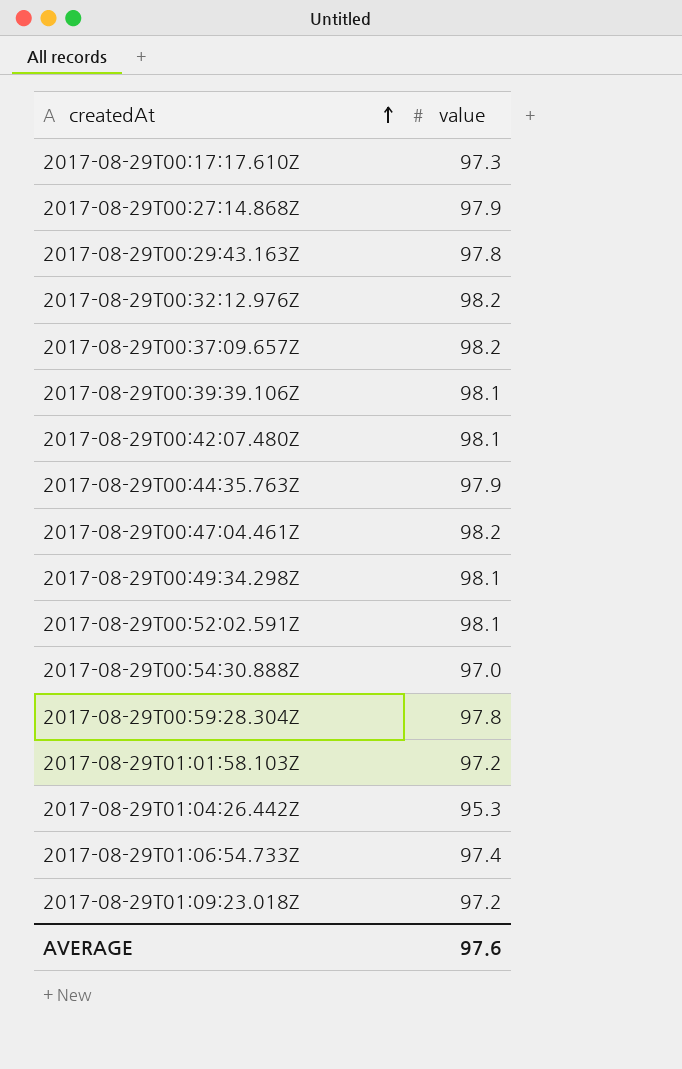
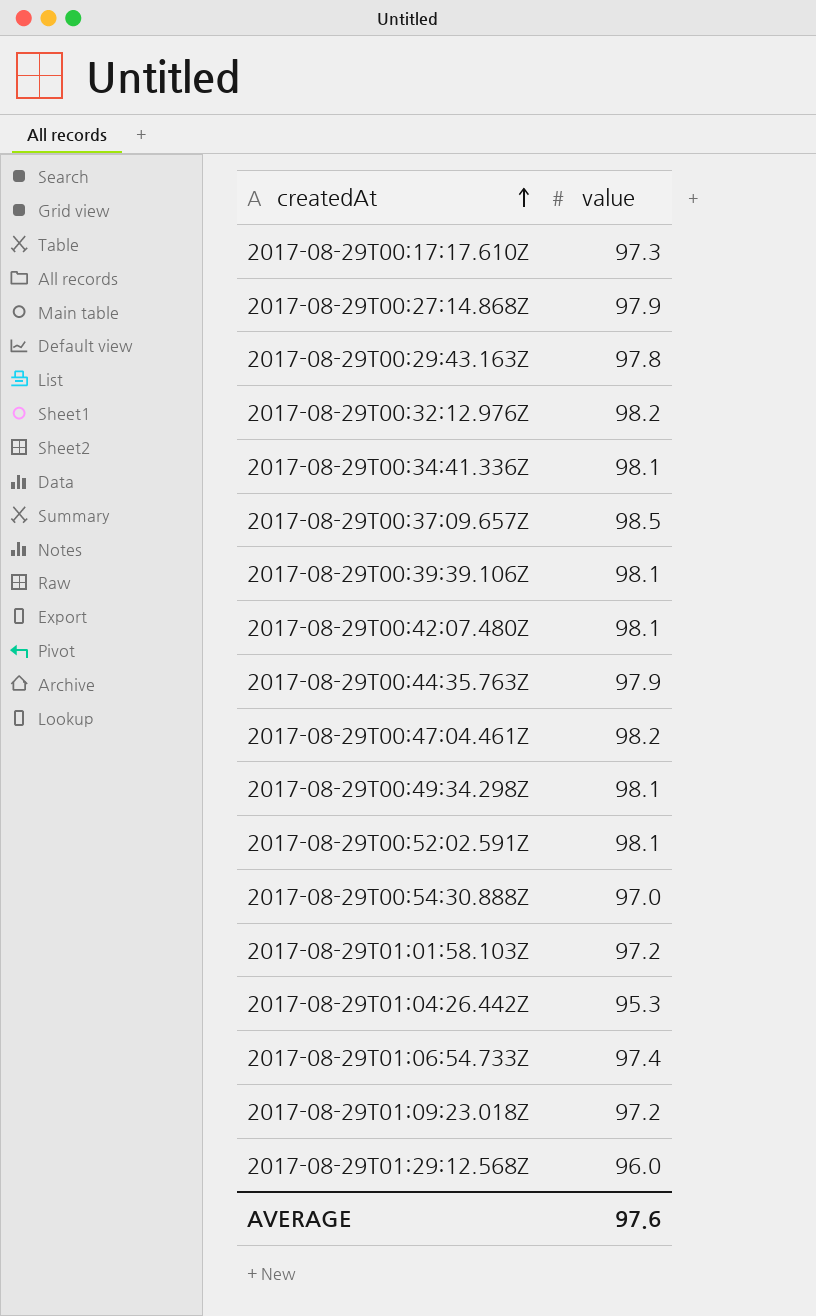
row 2017-08-29T00:59:28.304Z: 97.8 -> none
row 2017-08-29T00:34:41.336Z: none -> 98.1
2017-08-29T00:37:09.657Z | value: 98.2 -> 98.5
row 2017-08-29T01:29:12.568Z: none -> 96.0

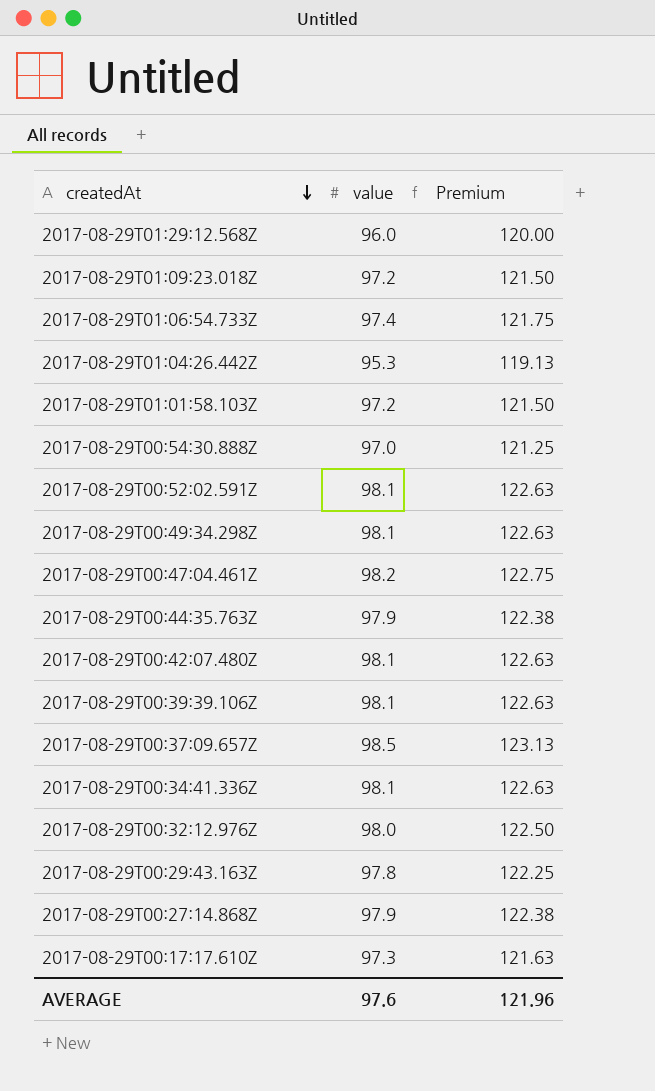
row order: createdAt ascending -> createdAt descending
column Premium | formula: none -> [value] * 1.25
2017-08-29T00:32:12.976Z | value: 98.2 -> 98.0

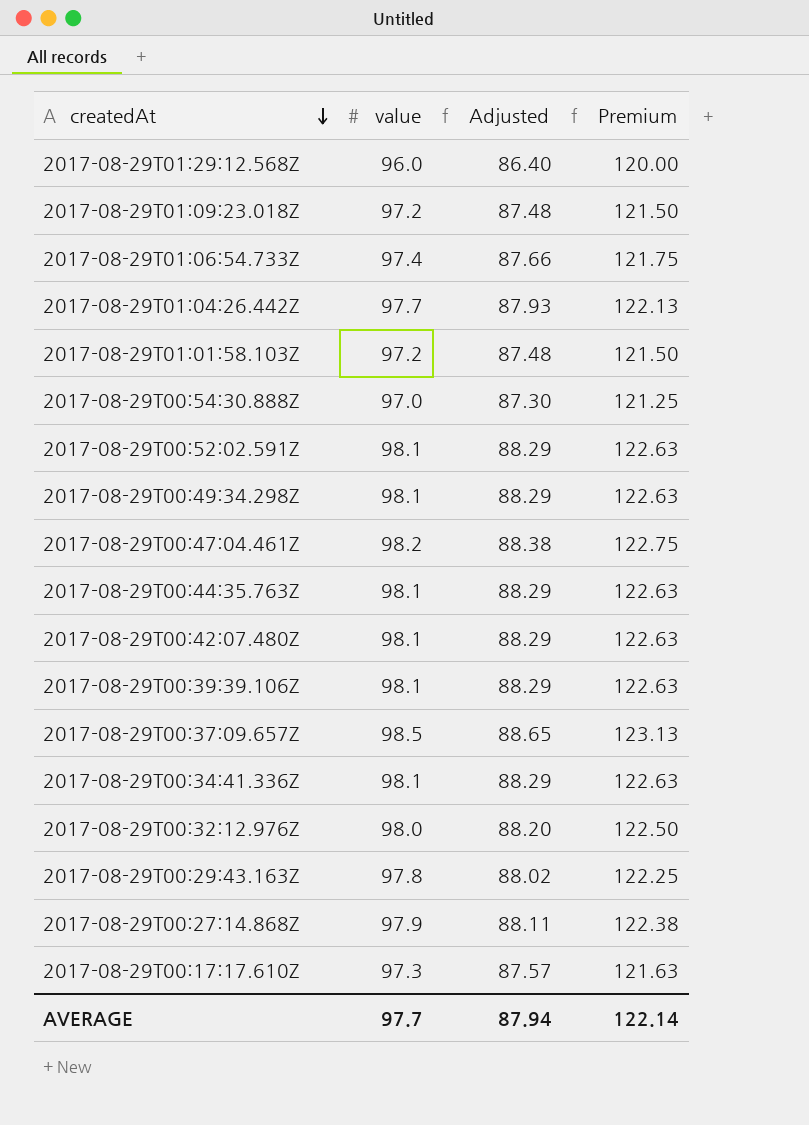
column Adjusted | formula: none -> [value] * 0.9
2017-08-29T01:04:26.442Z | value: 95.3 -> 97.7
2017-08-29T01:04:26.442Z | Premium: 119.13 -> 122.13
2017-08-29T00:44:35.763Z | value: 97.9 -> 98.1
2017-08-29T00:44:35.763Z | Premium: 122.38 -> 122.63
AVERAGE | value: 97.6 -> 97.7
AVERAGE | Premium: 121.96 -> 122.14

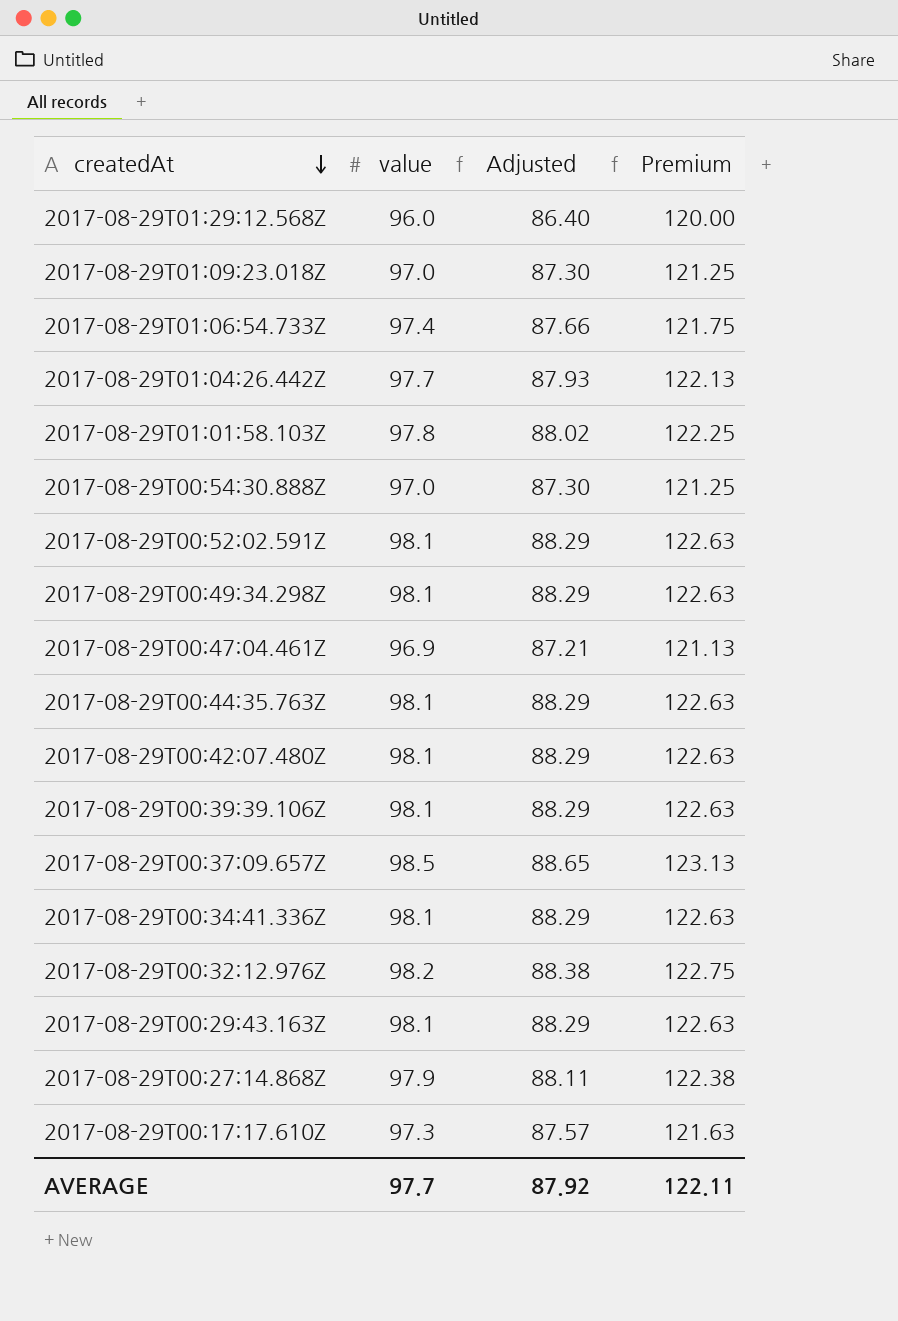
2017-08-29T01:09:23.018Z | value: 97.2 -> 97.0
2017-08-29T01:09:23.018Z | Adjusted: 87.48 -> 87.30
2017-08-29T01:09:23.018Z | Premium: 121.50 -> 121.25
2017-08-29T01:01:58.103Z | value: 97.2 -> 97.8
2017-08-29T01:01:58.103Z | Adjusted: 87.48 -> 88.02
2017-08-29T01:01:58.103Z | Premium: 121.50 -> 122.25
2017-08-29T00:47:04.461Z | value: 98.2 -> 96.9
2017-08-29T00:47:04.461Z | Adjusted: 88.38 -> 87.21
2017-08-29T00:47:04.461Z | Premium: 122.75 -> 121.13
2017-08-29T00:32:12.976Z | value: 98.0 -> 98.2
2017-08-29T00:32:12.976Z | Adjusted: 88.20 -> 88.38
2017-08-29T00:32:12.976Z | Premium: 122.50 -> 122.75
2017-08-29T00:29:43.163Z | value: 97.8 -> 98.1
2017-08-29T00:29:43.163Z | Adjusted: 88.02 -> 88.29
2017-08-29T00:29:43.163Z | Premium: 122.25 -> 122.63
AVERAGE | Adjusted: 87.94 -> 87.92
AVERAGE | Premium: 122.14 -> 122.11

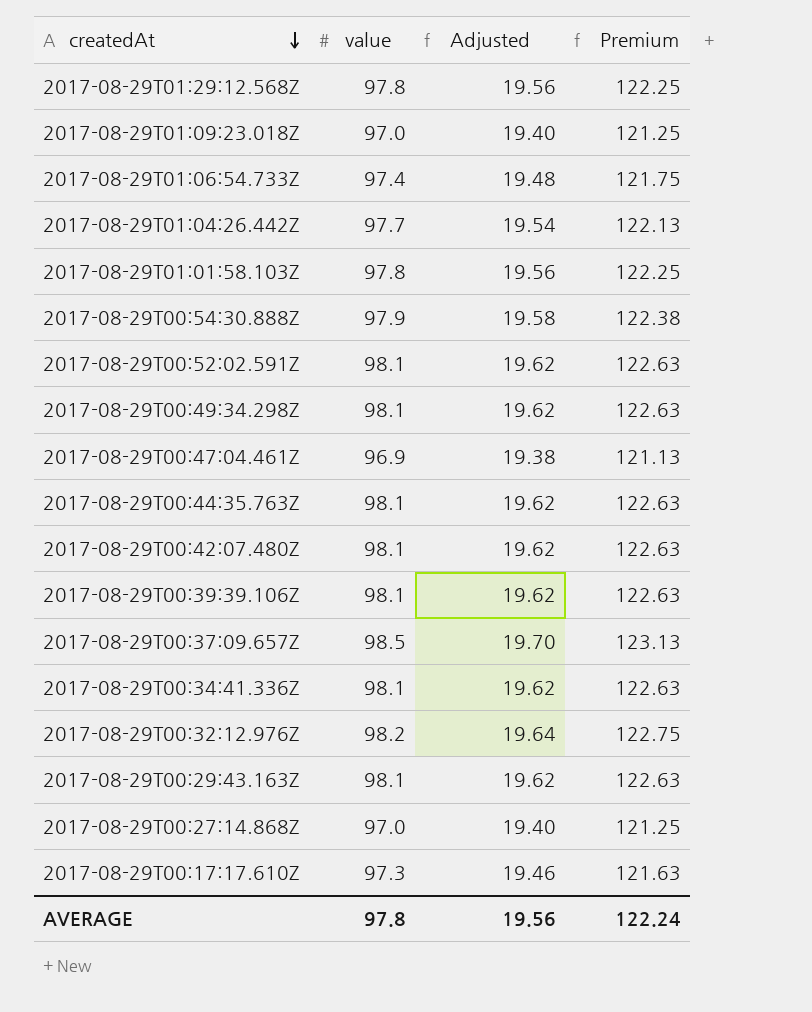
column Adjusted | formula: [value] * 0.9 -> [value] * 0.2
2017-08-29T01:29:12.568Z | value: 96.0 -> 97.8
2017-08-29T01:29:12.568Z | Premium: 120.00 -> 122.25
2017-08-29T00:54:30.888Z | value: 97.0 -> 97.9
2017-08-29T00:54:30.888Z | Premium: 121.25 -> 122.38
2017-08-29T00:27:14.868Z | value: 97.9 -> 97.0
2017-08-29T00:27:14.868Z | Premium: 122.38 -> 121.25
AVERAGE | value: 97.7 -> 97.8
AVERAGE | Adjusted: 87.92 -> 19.56
AVERAGE | Premium: 122.11 -> 122.24

